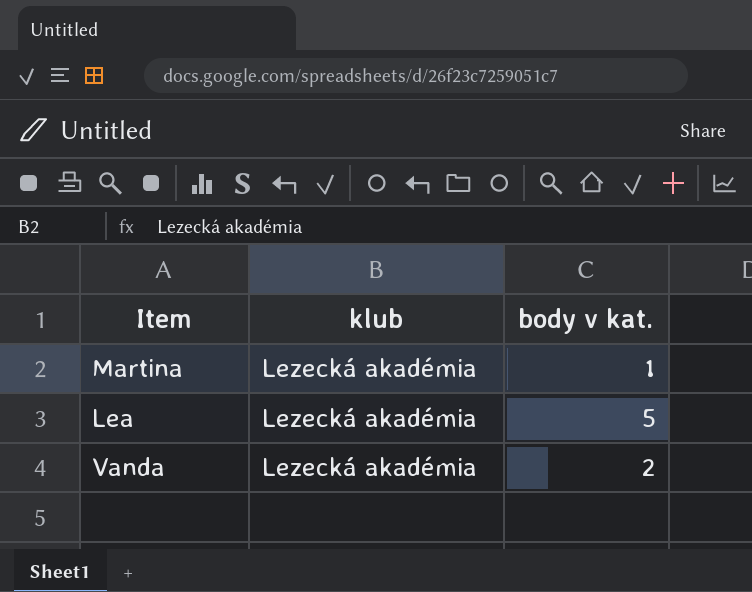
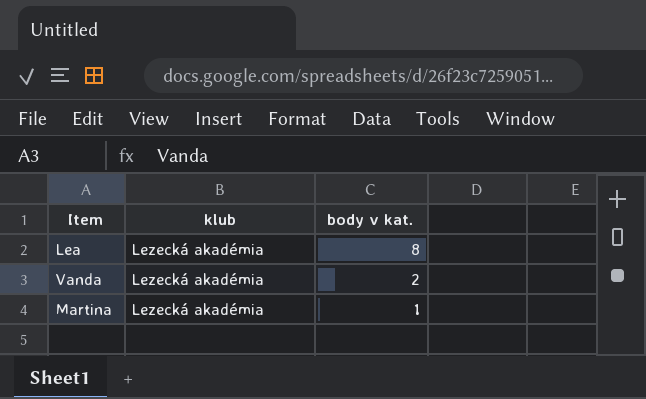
row order: none -> body v kat. descending
Lea | body v kat.: 5 -> 8

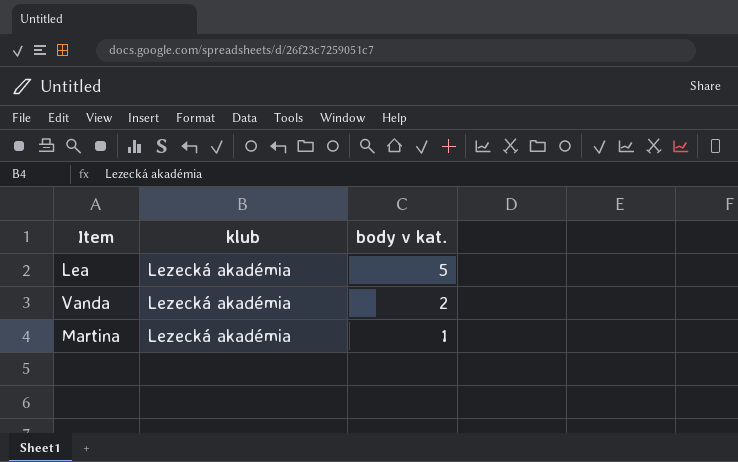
Lea | body v kat.: 8 -> 5

